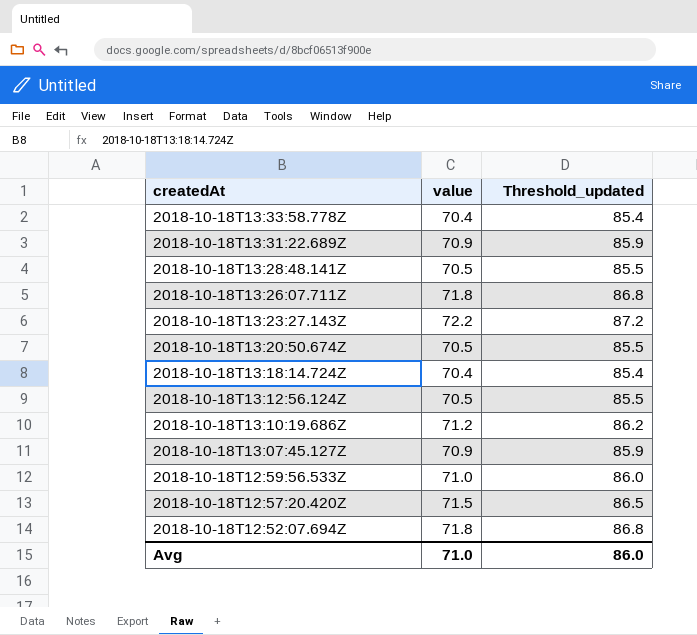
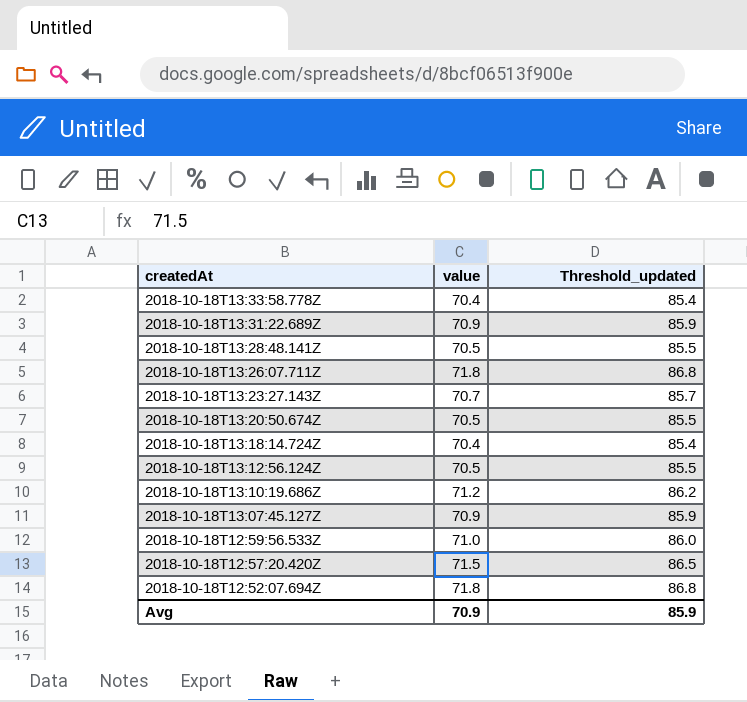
2018-10-18T13:23:27.143Z | value: 72.2 -> 70.7
2018-10-18T13:23:27.143Z | Threshold_updated: 87.2 -> 85.7
Avg | value: 71.0 -> 70.9
Avg | Threshold_updated: 86.0 -> 85.9

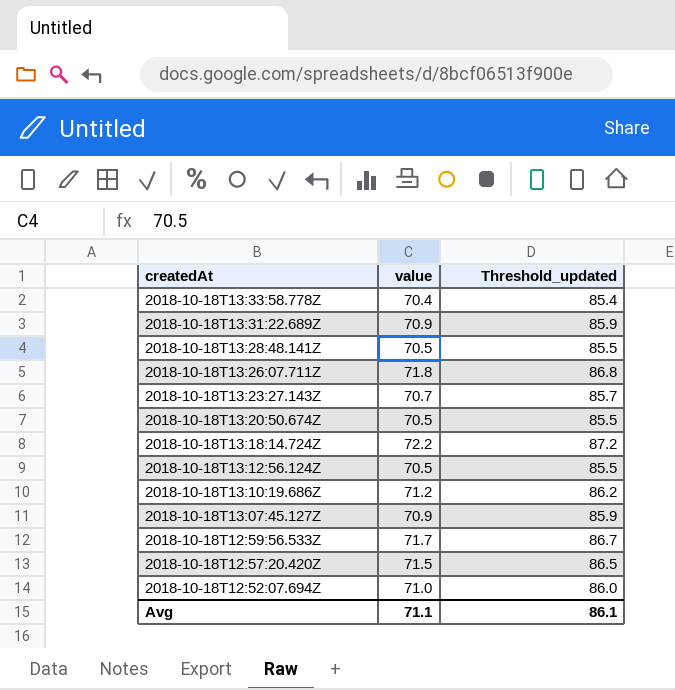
2018-10-18T13:18:14.724Z | value: 70.4 -> 72.2
2018-10-18T13:18:14.724Z | Threshold_updated: 85.4 -> 87.2
2018-10-18T12:59:56.533Z | value: 71.0 -> 71.7
2018-10-18T12:59:56.533Z | Threshold_updated: 86.0 -> 86.7
2018-10-18T12:52:07.694Z | value: 71.8 -> 71.0
2018-10-18T12:52:07.694Z | Threshold_updated: 86.8 -> 86.0
Avg | value: 70.9 -> 71.1
Avg | Threshold_updated: 85.9 -> 86.1

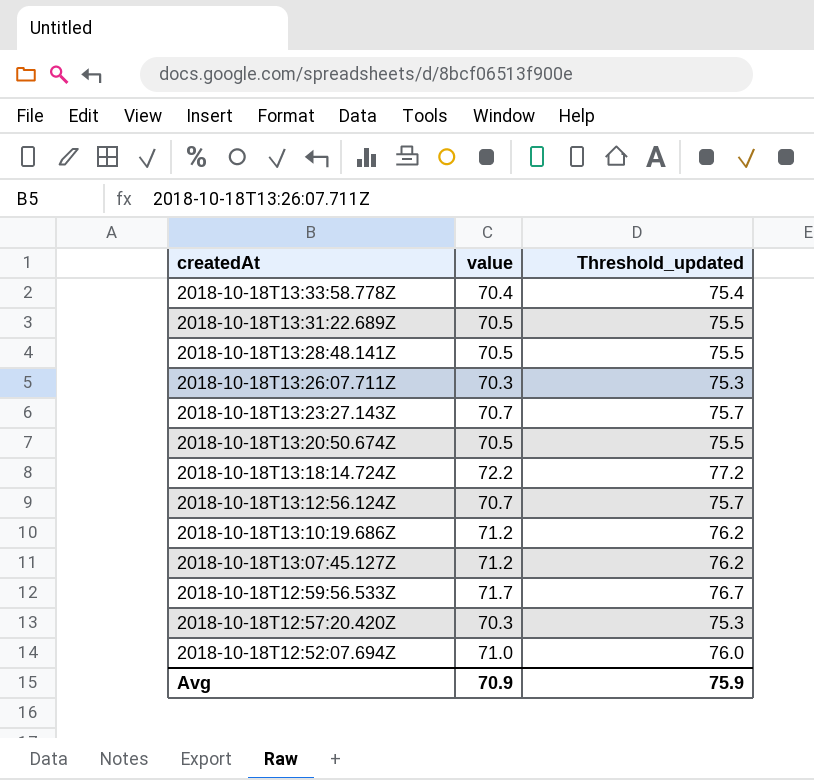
column Threshold_updated | formula: [value] + 15 -> [value] + 5
2018-10-18T13:31:22.689Z | value: 70.9 -> 70.5
2018-10-18T13:26:07.711Z | value: 71.8 -> 70.3
2018-10-18T13:12:56.124Z | value: 70.5 -> 70.7
2018-10-18T13:07:45.127Z | value: 70.9 -> 71.2
2018-10-18T12:57:20.420Z | value: 71.5 -> 70.3
Avg | value: 71.1 -> 70.9
Avg | Threshold_updated: 86.1 -> 75.9

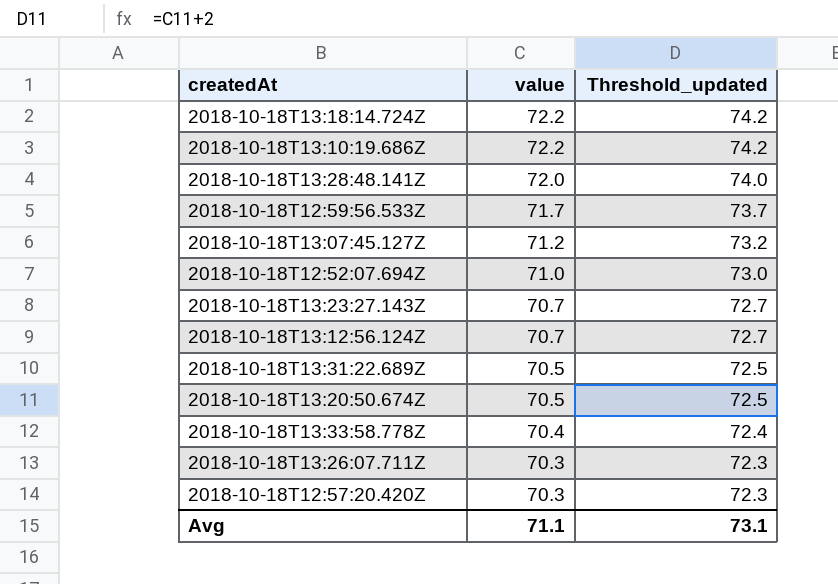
row order: createdAt descending -> value descending
column Threshold_updated | formula: [value] + 5 -> [value] + 2
2018-10-18T13:10:19.686Z | value: 71.2 -> 72.2
2018-10-18T13:28:48.141Z | value: 70.5 -> 72.0
Avg | value: 70.9 -> 71.1
Avg | Threshold_updated: 75.9 -> 73.1

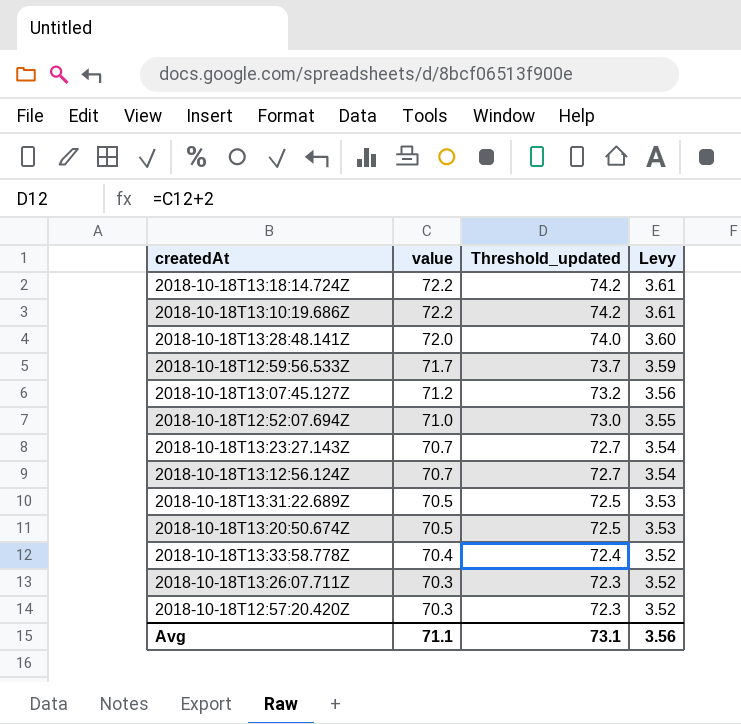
column Levy | formula: none -> [value] * 0.05

